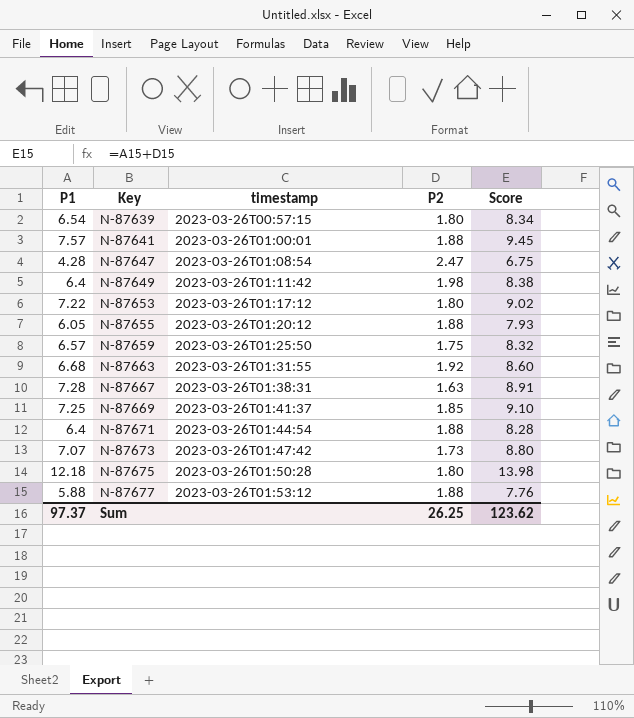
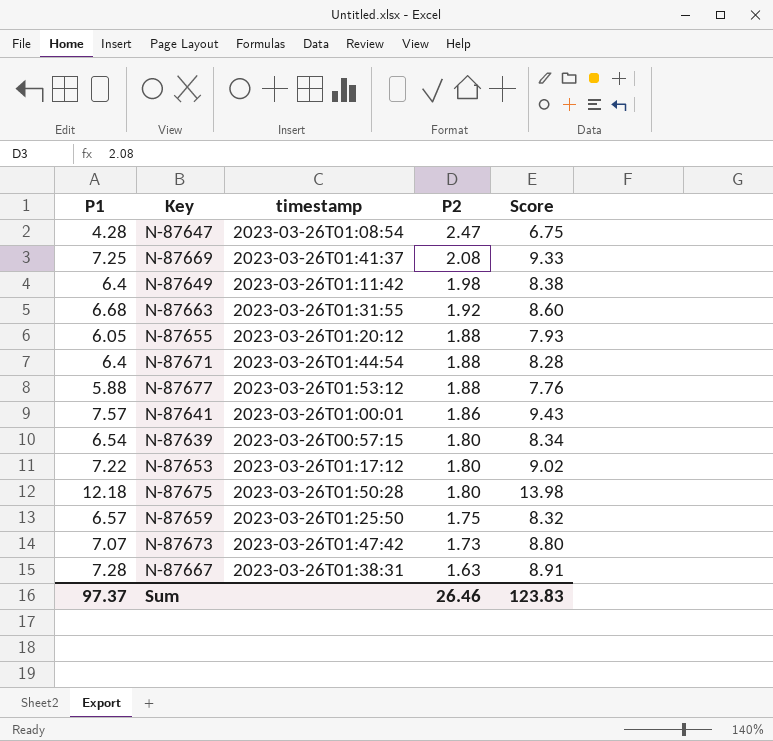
row order: Key ascending -> P2 descending
N-87669 | P2: 1.85 -> 2.08
N-87669 | Score: 9.10 -> 9.33
N-87641 | P2: 1.88 -> 1.86
N-87641 | Score: 9.45 -> 9.43
Sum | P2: 26.25 -> 26.46
Sum | Score: 123.62 -> 123.83

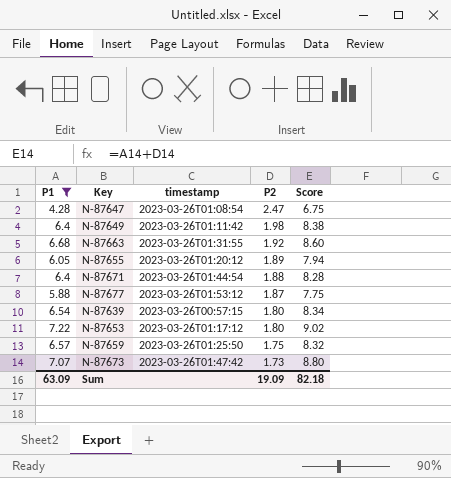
filter: none -> P1 <= 7.22
N-87655 | P2: 1.88 -> 1.89
N-87655 | Score: 7.93 -> 7.94
N-87677 | P2: 1.88 -> 1.87
N-87677 | Score: 7.76 -> 7.75
Sum | P1: 97.37 -> 63.09
Sum | P2: 26.46 -> 19.09
Sum | Score: 123.83 -> 82.18

